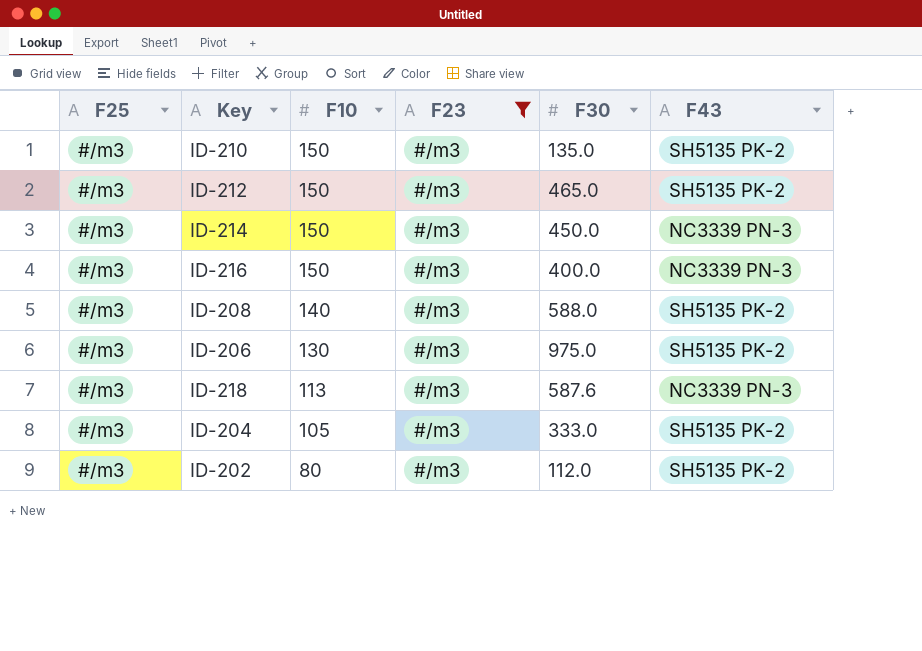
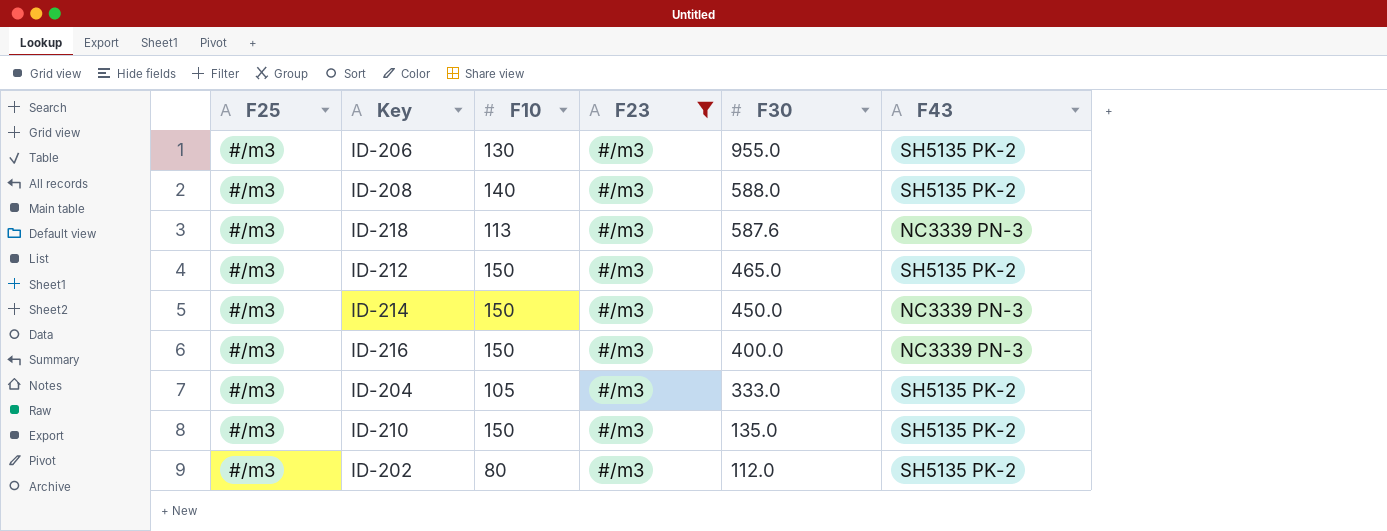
row order: F10 descending -> F30 descending
ID-206 | F30: 975.0 -> 955.0

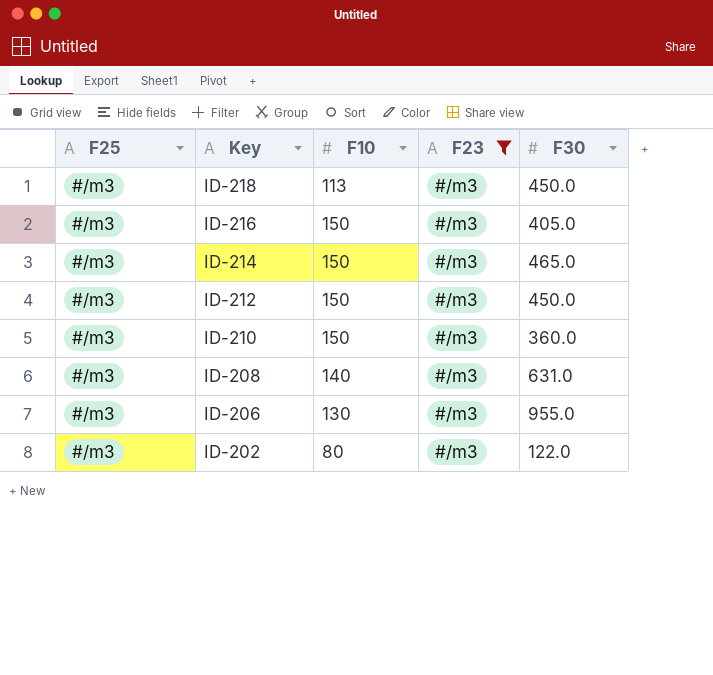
row order: F30 descending -> Key descending
column F43 | position: 6 -> none
row ID-204: #/m3 | 105 | #/m3 | 333.0 | SH5135 PK-2 -> none
ID-218 | F30: 587.6 -> 450.0
ID-216 | F30: 400.0 -> 405.0
ID-214 | F30: 450.0 -> 465.0
ID-212 | F30: 465.0 -> 450.0
ID-210 | F30: 135.0 -> 360.0
ID-208 | F30: 588.0 -> 631.0
ID-202 | F30: 112.0 -> 122.0

